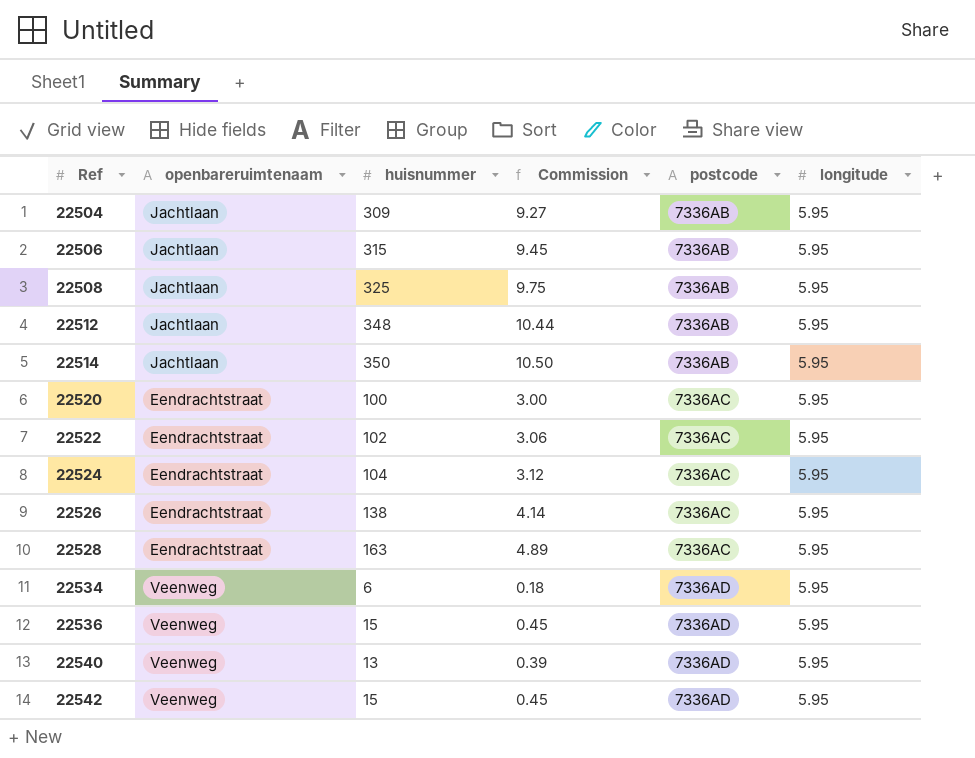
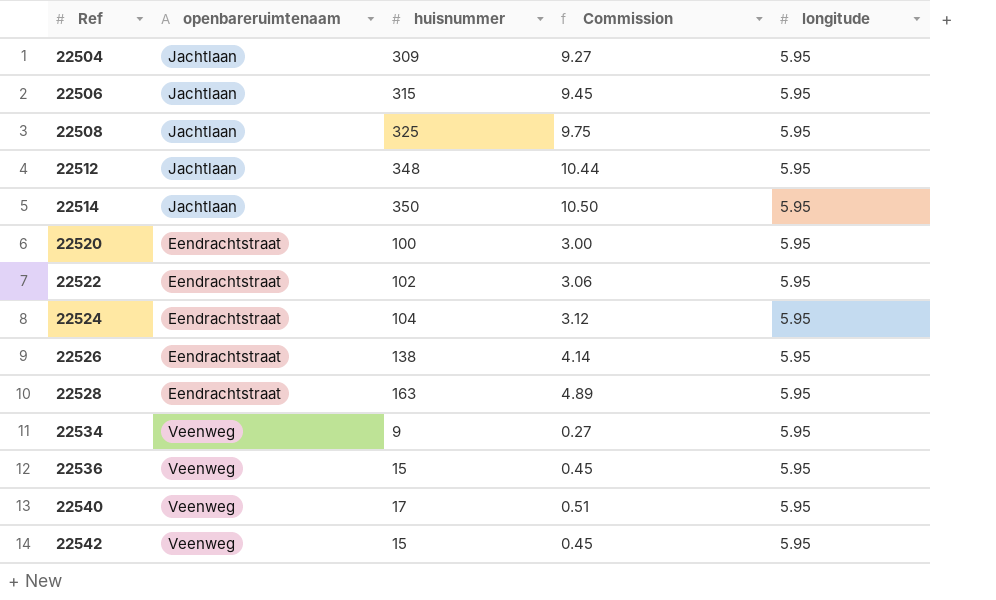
column postcode | position: 5 -> none
22534 | huisnummer: 6 -> 9
22534 | Commission: 0.18 -> 0.27
22540 | huisnummer: 13 -> 17
22540 | Commission: 0.39 -> 0.51

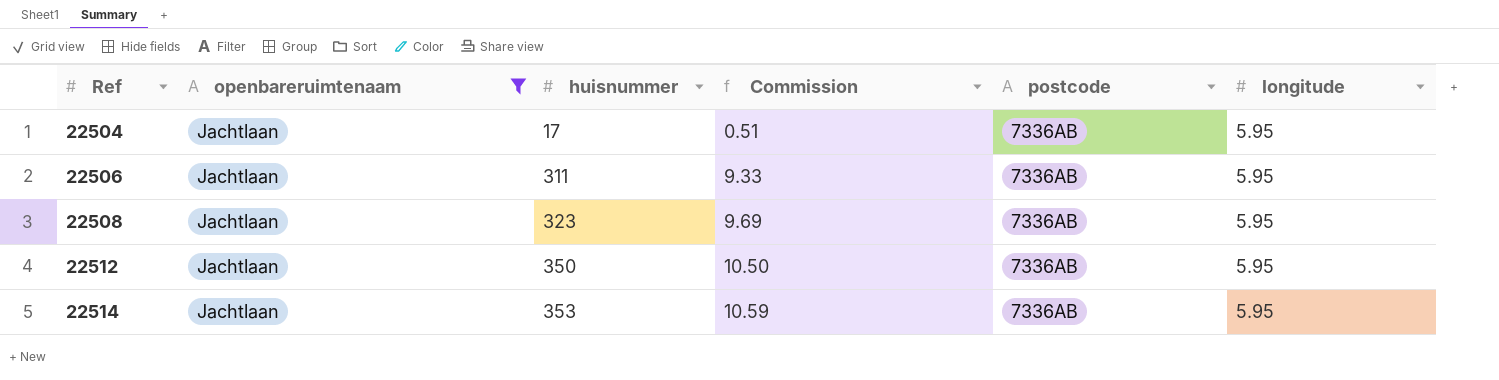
filter: none -> openbareruimtenaam = Jachtlaan
column postcode | position: none -> 5
22504 | huisnummer: 309 -> 17
22504 | Commission: 9.27 -> 0.51
22506 | huisnummer: 315 -> 311
22506 | Commission: 9.45 -> 9.33
22508 | huisnummer: 325 -> 323
22508 | Commission: 9.75 -> 9.69
22512 | huisnummer: 348 -> 350
22512 | Commission: 10.44 -> 10.50
22514 | huisnummer: 350 -> 353
22514 | Commission: 10.50 -> 10.59

